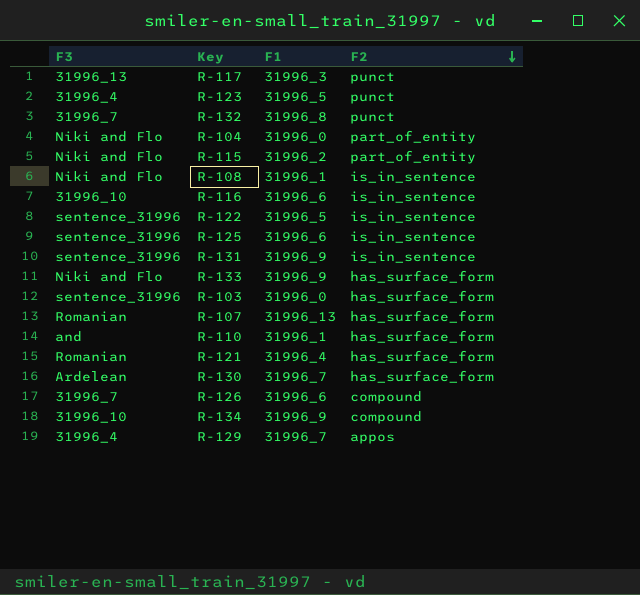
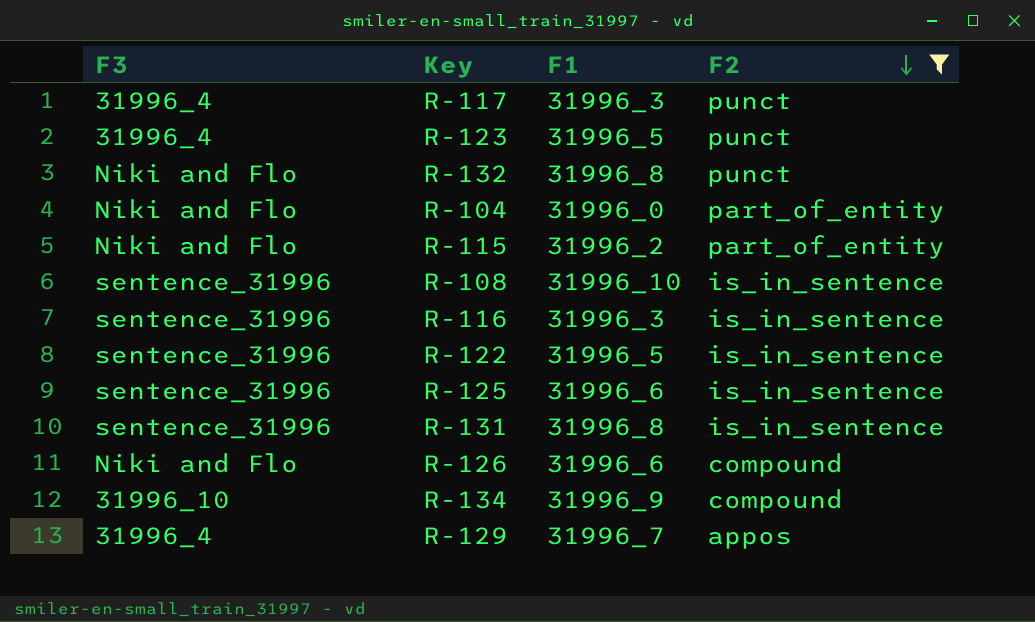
filter: none -> F2 != has_surface_form
R-117 | F3: 31996_13 -> 31996_4
R-132 | F3: 31996_7 -> Niki and Flo
R-108 | F3: Niki and Flo -> sentence_31996
R-108 | F1: 31996_1 -> 31996_10
R-116 | F3: 31996_10 -> sentence_31996
R-116 | F1: 31996_6 -> 31996_3
R-131 | F1: 31996_9 -> 31996_8
R-126 | F3: 31996_7 -> Niki and Flo

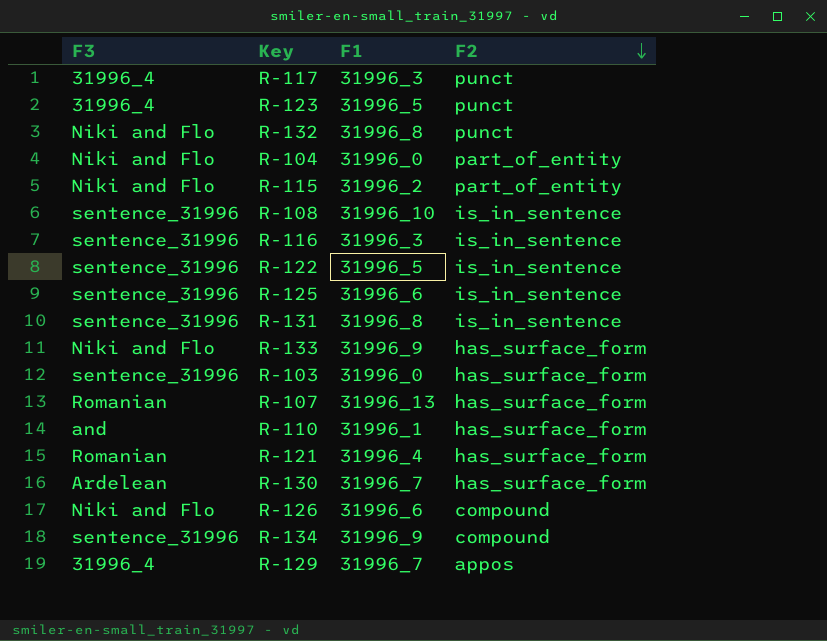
filter: F2 != has_surface_form -> none
R-134 | F3: 31996_10 -> sentence_31996

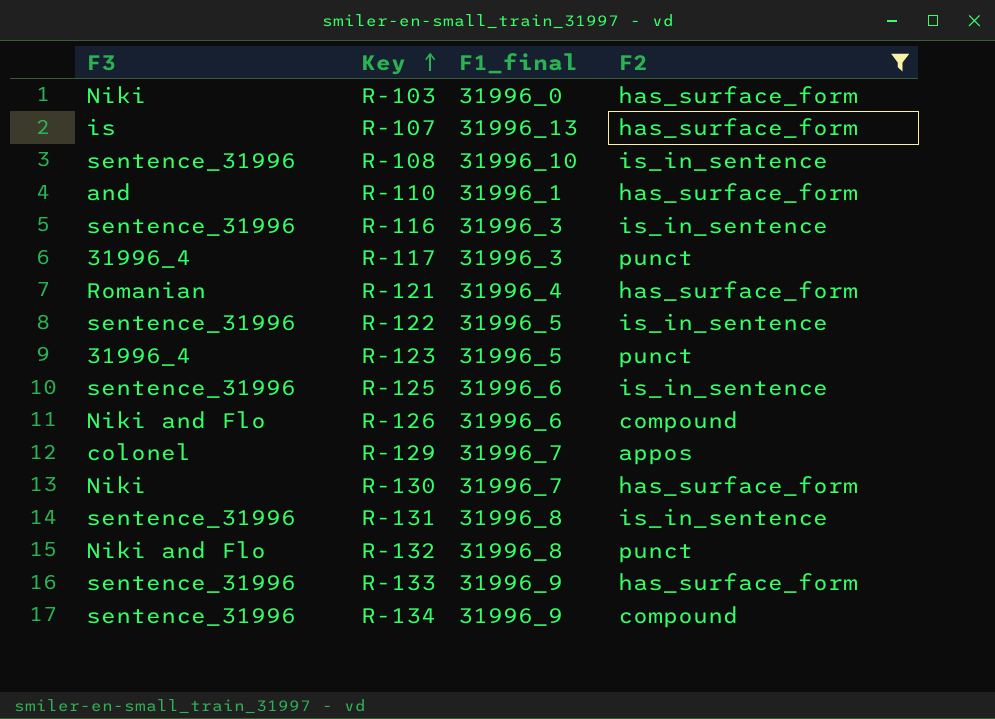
filter: none -> F2 != part_of_entity
row order: F2 descending -> Key ascending
column name: F1 -> F1_final
R-103 | F3: sentence_31996 -> Niki
R-107 | F3: Romanian -> is
R-129 | F3: 31996_4 -> colonel
R-130 | F3: Ardelean -> Niki
R-133 | F3: Niki and Flo -> sentence_31996

